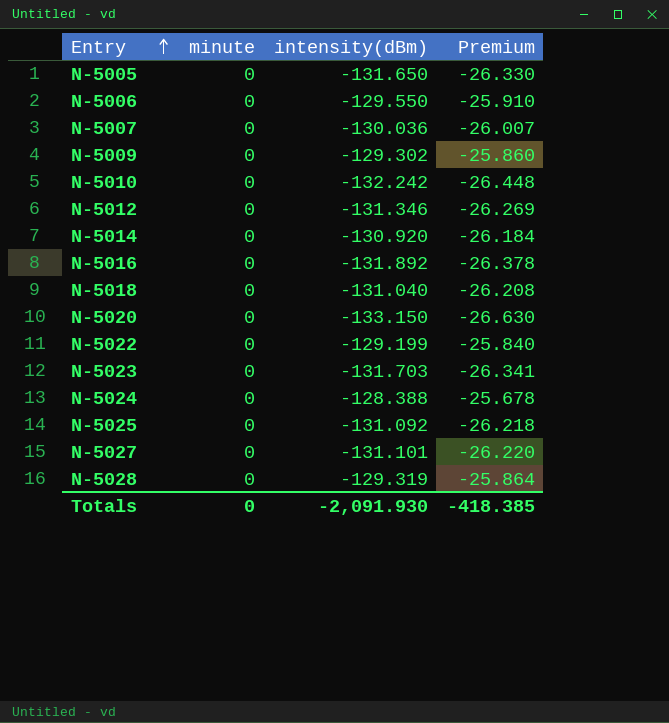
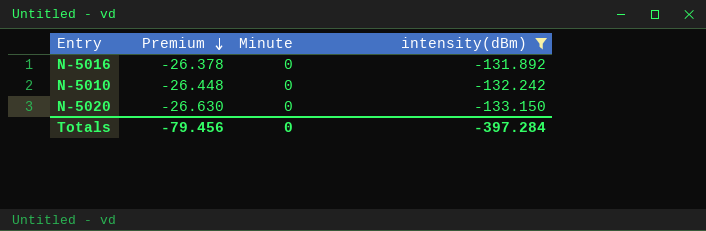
filter: none -> intensity(dBm) <= -131.892
row order: Entry ascending -> Premium descending
column Premium | position: 4 -> 2
column name: minute -> Minute
Totals | Premium: -418.385 -> -79.456
Totals | intensity(dBm): -2,091.930 -> -397.284

